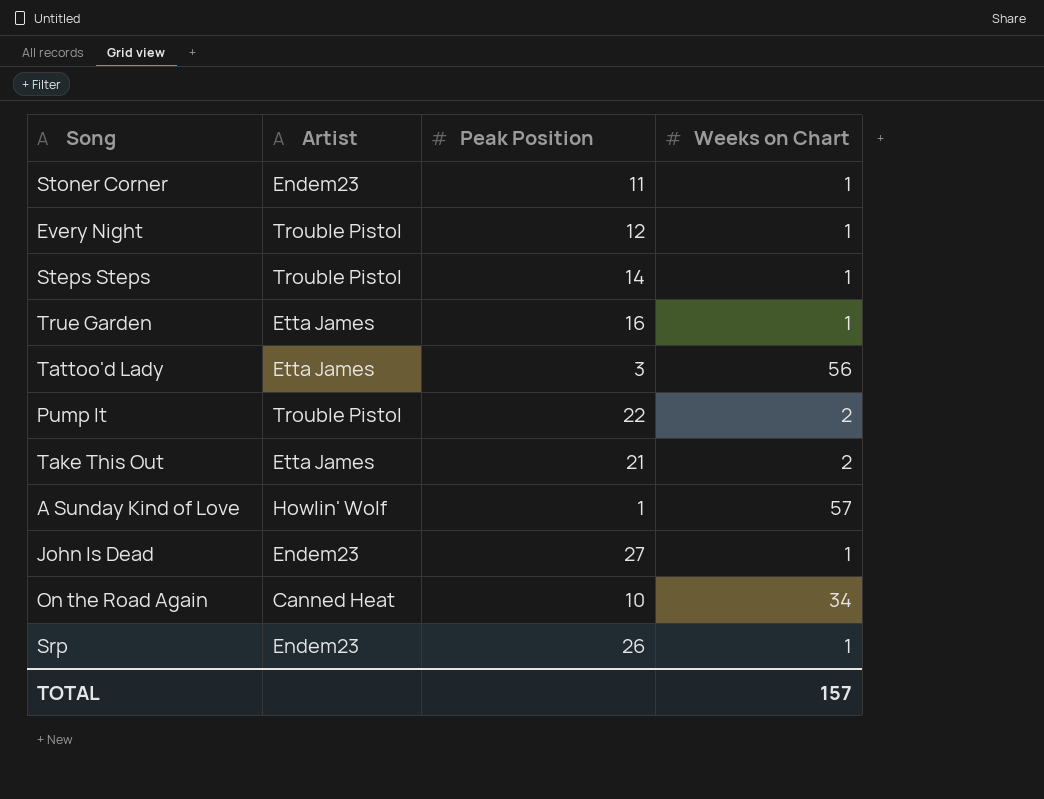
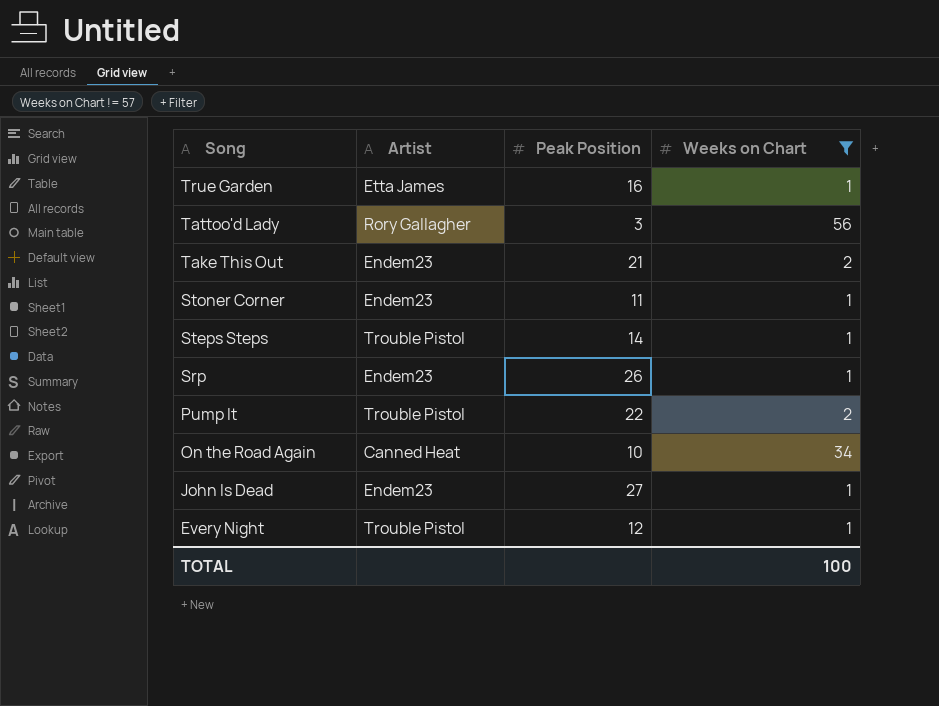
filter: none -> Weeks on Chart != 57
row order: none -> Song descending
Tattoo'd Lady | Artist: Etta James -> Rory Gallagher
Take This Out | Artist: Etta James -> Endem23
TOTAL | Weeks on Chart: 157 -> 100

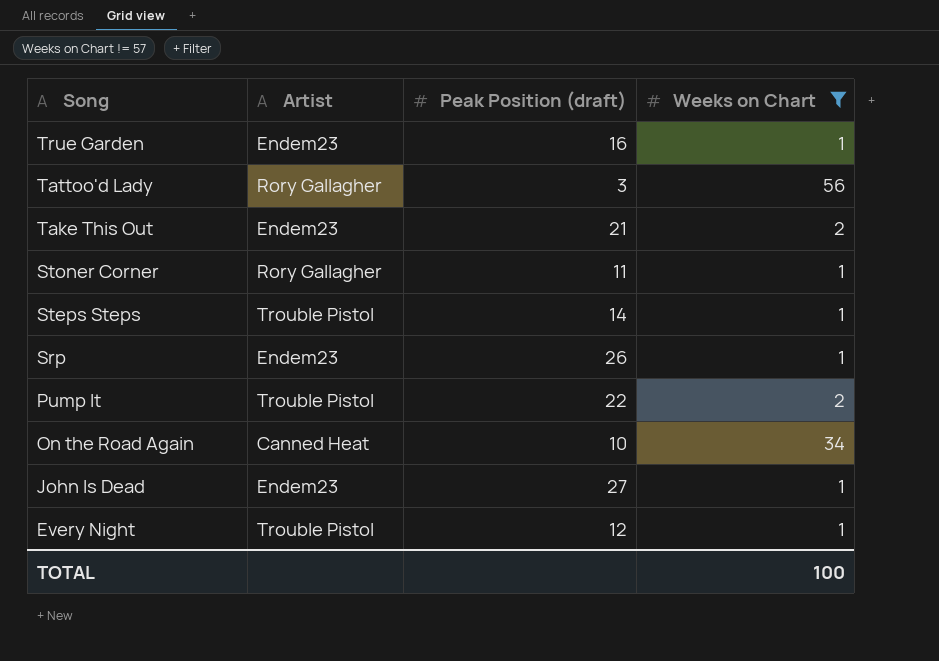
column name: Peak Position -> Peak Position (draft)
True Garden | Artist: Etta James -> Endem23
Stoner Corner | Artist: Endem23 -> Rory Gallagher

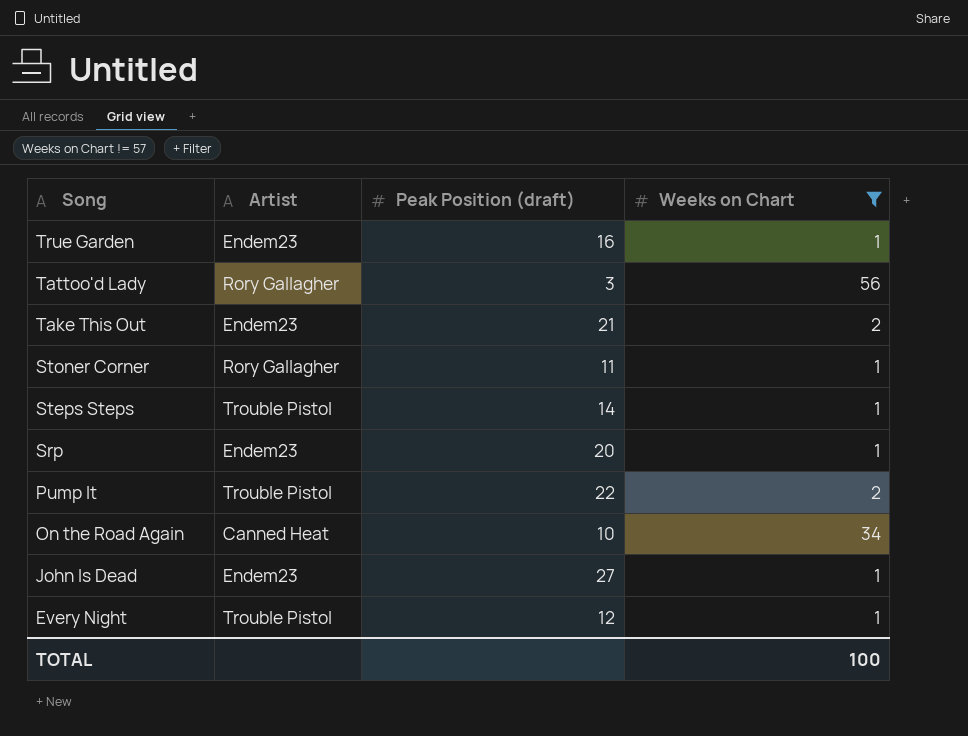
Srp | Peak Position (draft): 26 -> 20

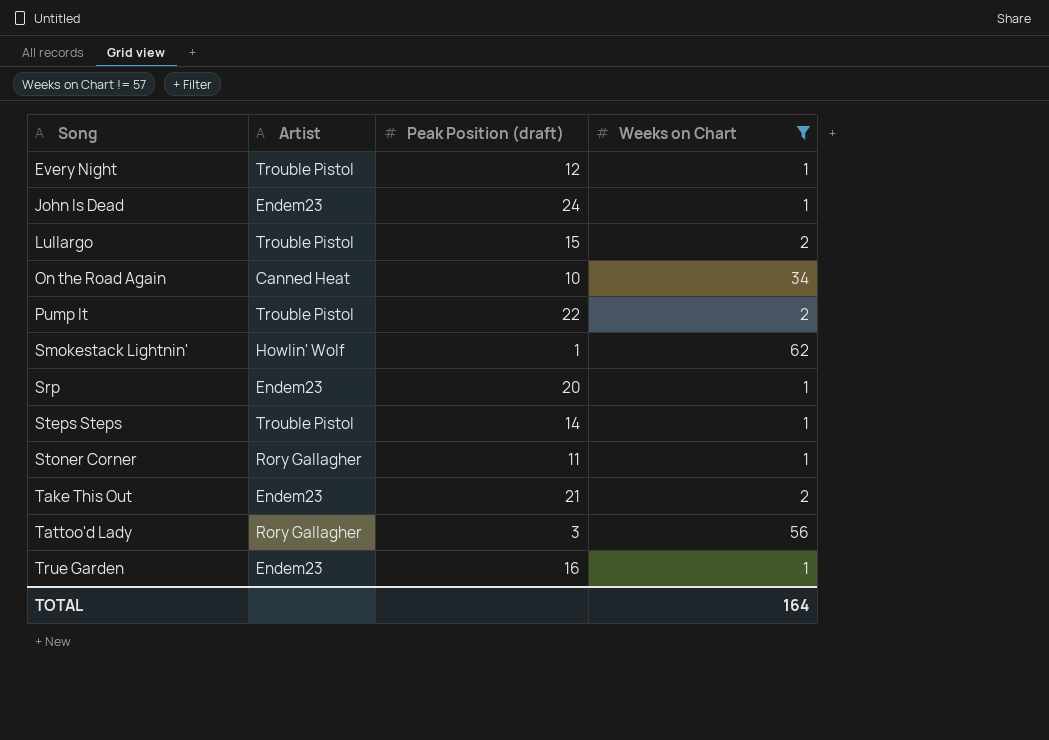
row order: Song descending -> Song ascending
John Is Dead | Peak Position (draft): 27 -> 24
row Lullargo: none -> Trouble Pistol | 15 | 2
row Smokestack Lightnin': none -> Howlin' Wolf | 1 | 62
TOTAL | Weeks on Chart: 100 -> 164

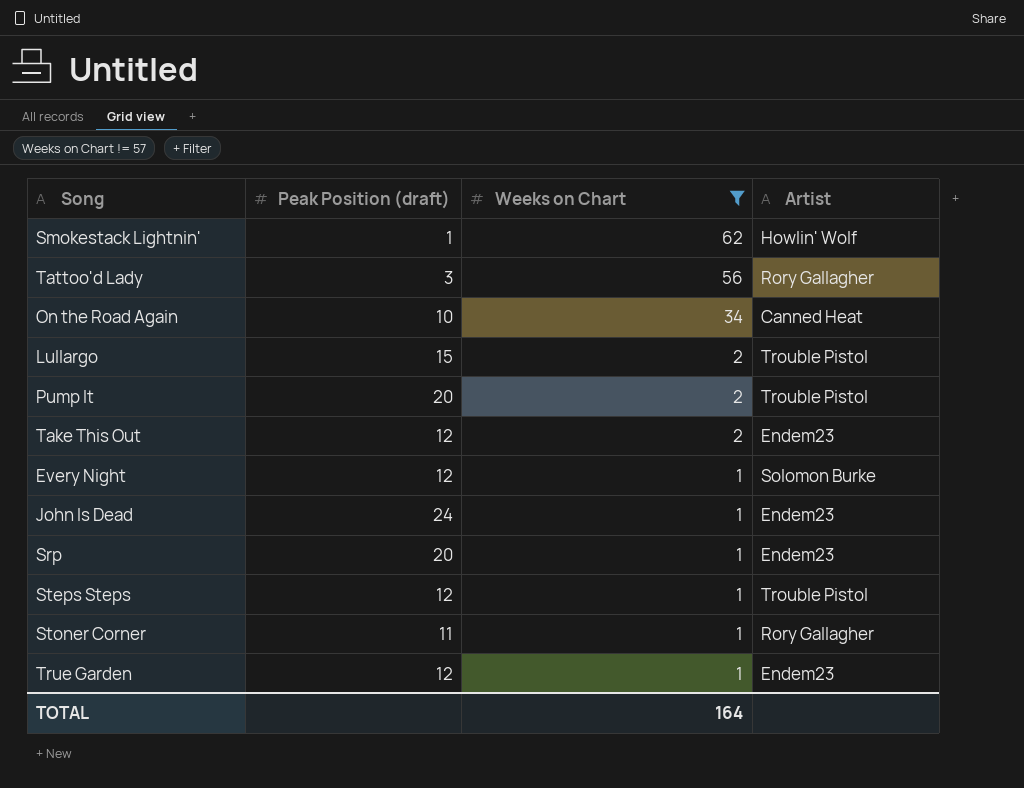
row order: Song ascending -> Weeks on Chart descending
column Artist | position: 2 -> 4
Pump It | Peak Position (draft): 22 -> 20
Take This Out | Peak Position (draft): 21 -> 12
Every Night | Artist: Trouble Pistol -> Solomon Burke
Steps Steps | Peak Position (draft): 14 -> 12
True Garden | Peak Position (draft): 16 -> 12

